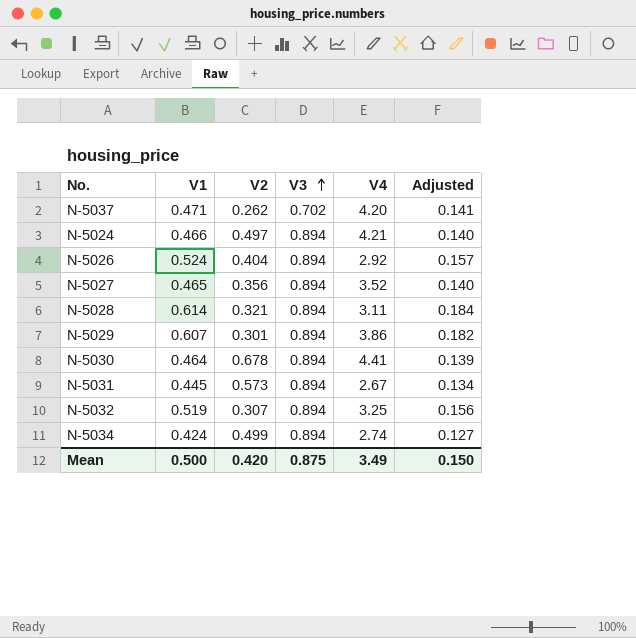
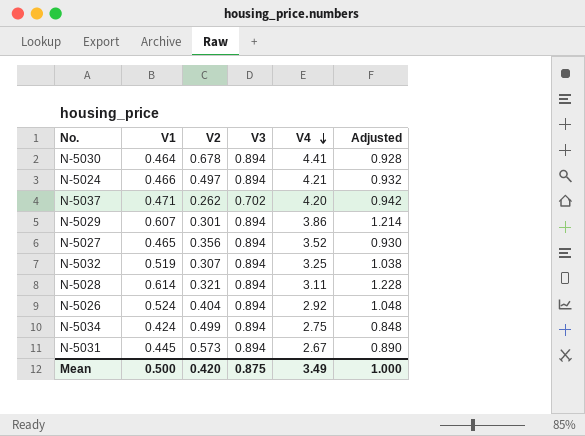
row order: V3 ascending -> V4 descending
column Adjusted | formula: [V1] * 0.3 -> [V1] * 2
N-5034 | V4: 2.74 -> 2.75
Mean | Adjusted: 0.150 -> 1.000

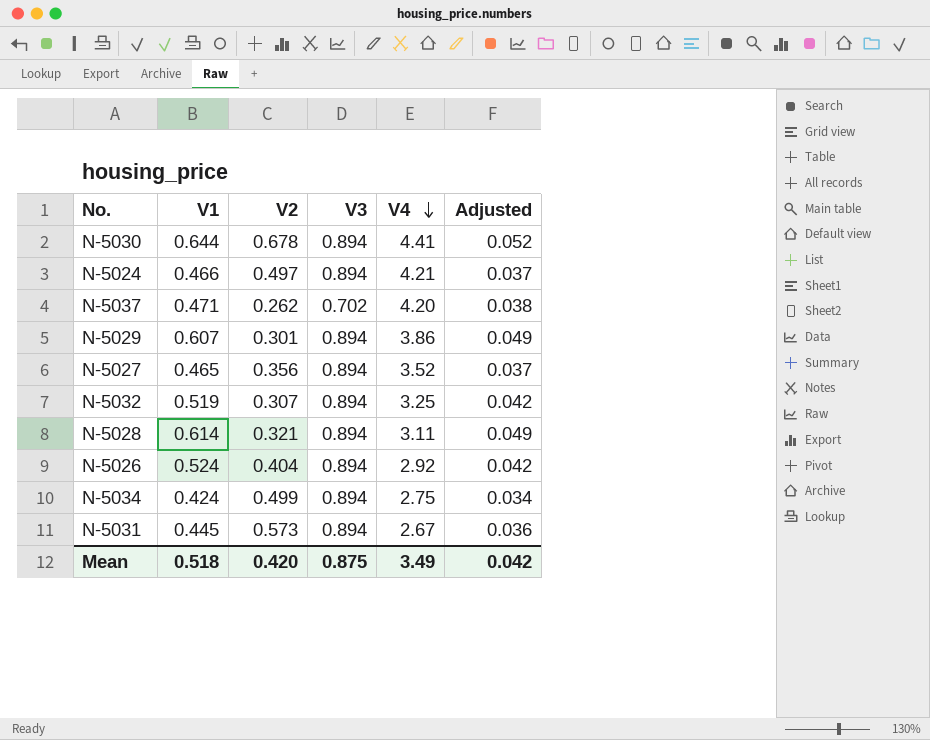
column Adjusted | formula: [V1] * 2 -> [V1] * 0.08
N-5030 | V1: 0.464 -> 0.644
Mean | V1: 0.500 -> 0.518
Mean | Adjusted: 1.000 -> 0.042

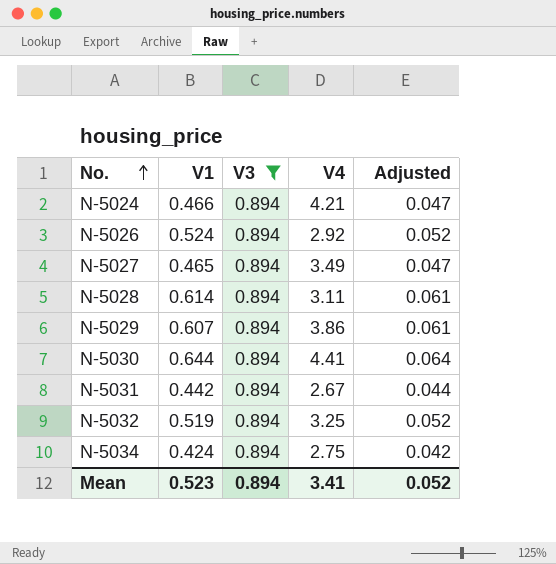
filter: none -> V3 = 0.894
row order: V4 descending -> No. ascending
column V2 | position: 3 -> none
column Adjusted | formula: [V1] * 0.08 -> [V1] * 0.1
N-5027 | V4: 3.52 -> 3.49
N-5031 | V1: 0.445 -> 0.442
Mean | V1: 0.518 -> 0.523
Mean | V3: 0.875 -> 0.894
Mean | V4: 3.49 -> 3.41
Mean | Adjusted: 0.042 -> 0.052

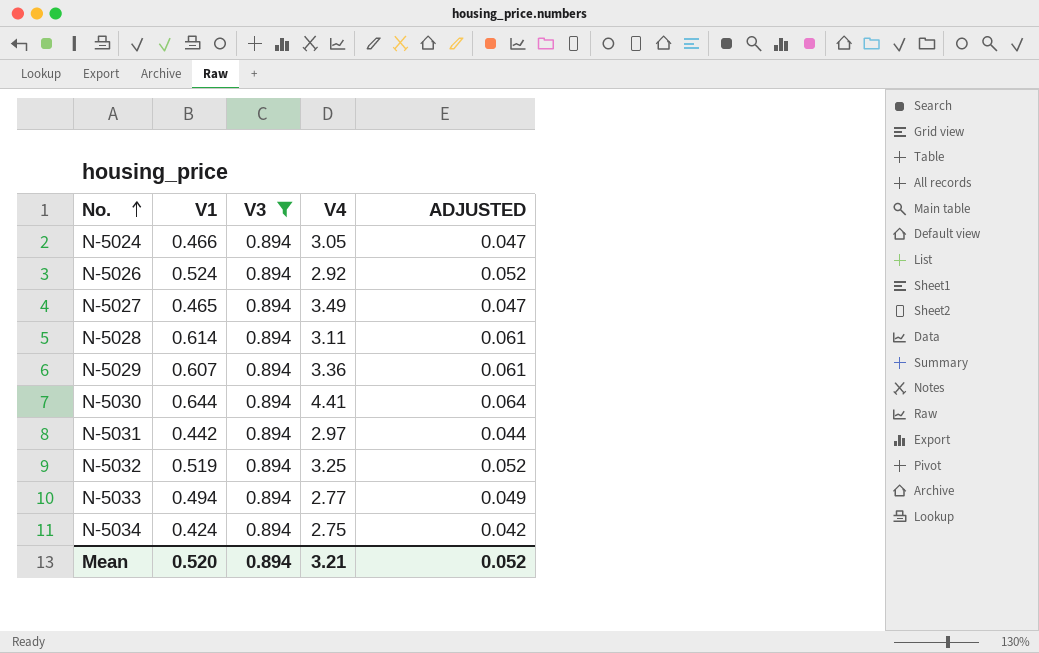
column name: Adjusted -> ADJUSTED
N-5024 | V4: 4.21 -> 3.05
N-5029 | V4: 3.86 -> 3.36
N-5031 | V4: 2.67 -> 2.97
row N-5033: none -> 0.494 | 0.894 | 2.77 | 0.049
Mean | V1: 0.523 -> 0.520
Mean | V4: 3.41 -> 3.21

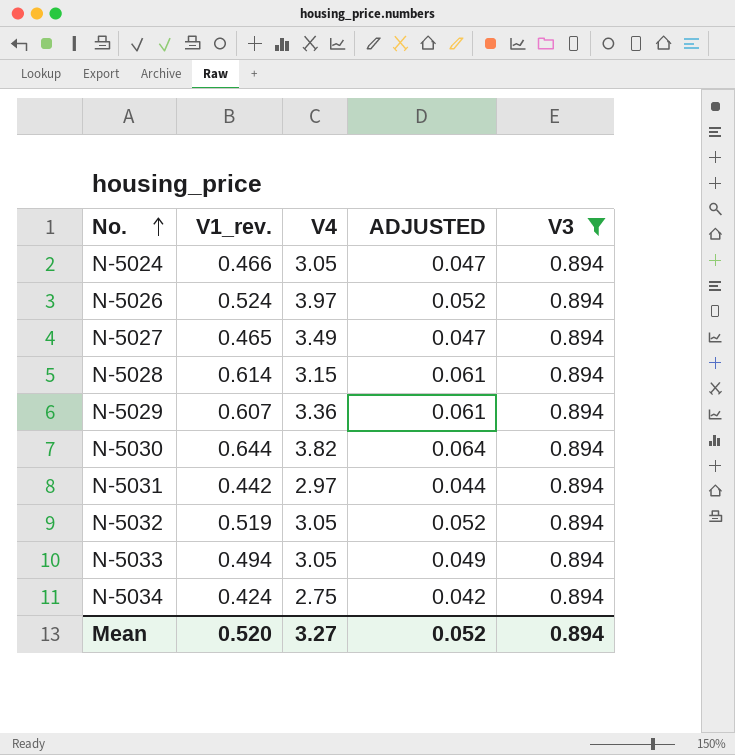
column name: V1 -> V1_rev.
column V3 | position: 3 -> 5
N-5026 | V4: 2.92 -> 3.97
N-5028 | V4: 3.11 -> 3.15
N-5030 | V4: 4.41 -> 3.82
N-5032 | V4: 3.25 -> 3.05
N-5033 | V4: 2.77 -> 3.05
Mean | V4: 3.21 -> 3.27

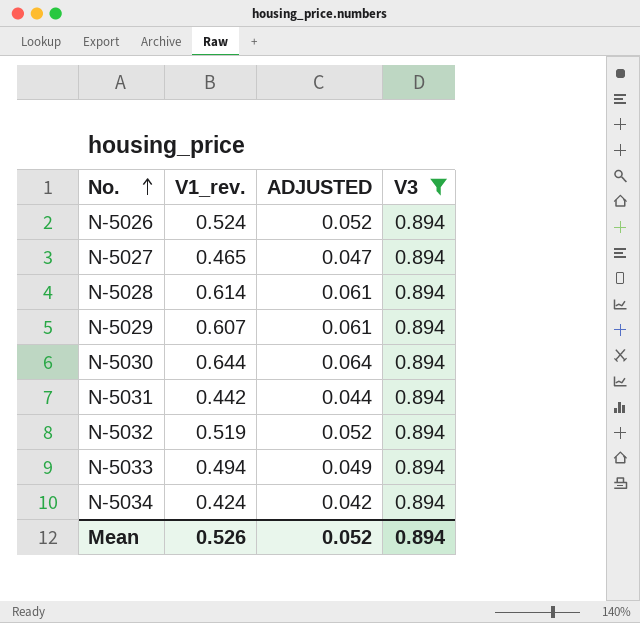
column V4 | position: 3 -> none
row N-5024: 0.466 | 3.05 | 0.047 | 0.894 -> none
Mean | V1_rev.: 0.520 -> 0.526

